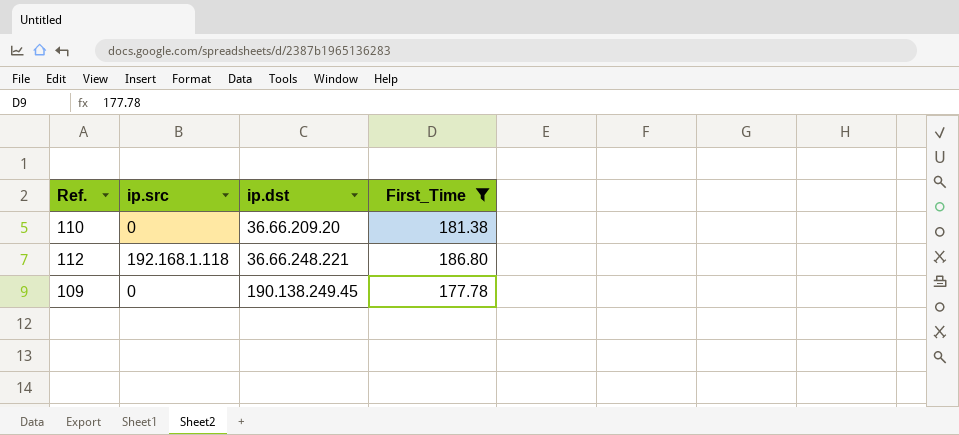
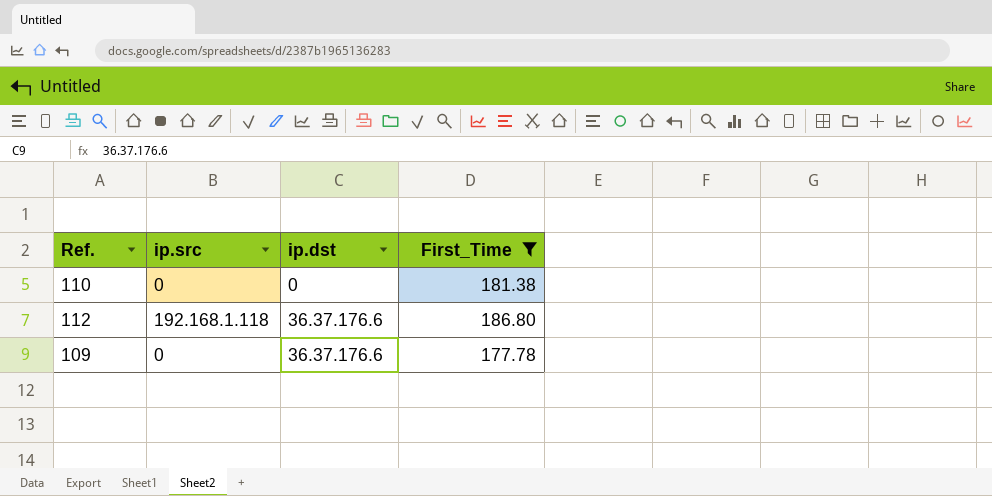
110 | ip.dst: 36.66.209.20 -> 0
112 | ip.dst: 36.66.248.221 -> 36.37.176.6
109 | ip.dst: 190.138.249.45 -> 36.37.176.6

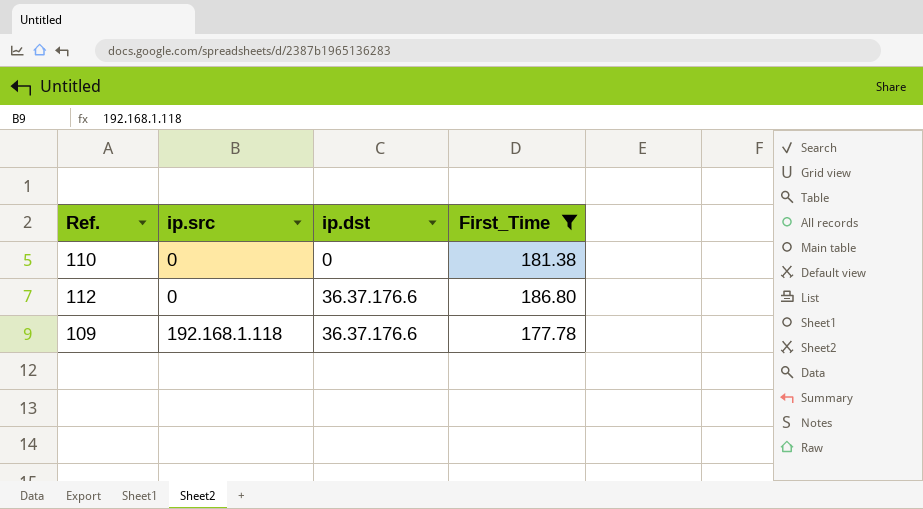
112 | ip.src: 192.168.1.118 -> 0
109 | ip.src: 0 -> 192.168.1.118

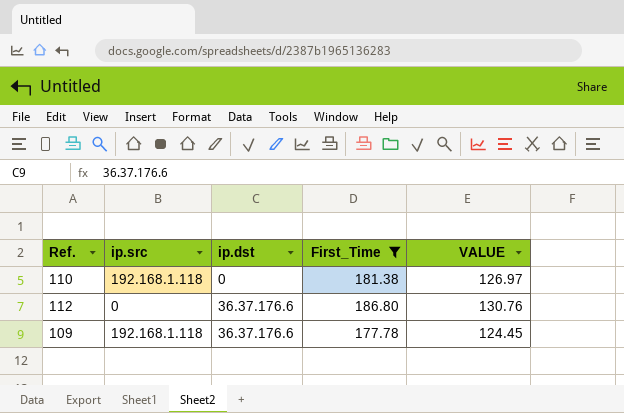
column VALUE | formula: none -> [First_Time] * 0.7
110 | ip.src: 0 -> 192.168.1.118

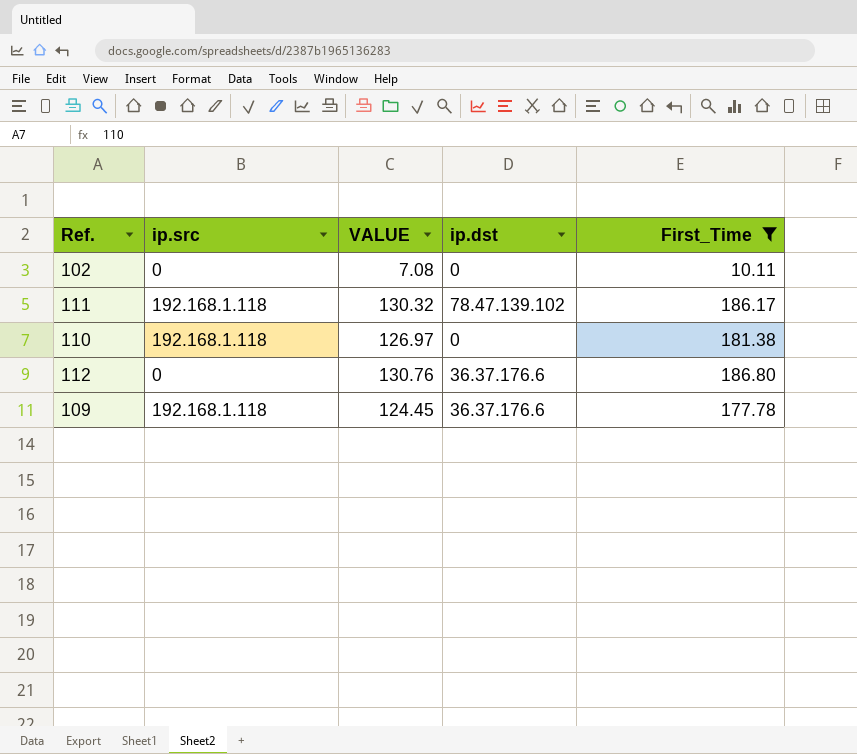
column VALUE | position: 5 -> 3
row 102: none -> 0 | 7.08 | 0 | 10.11
row 111: none -> 192.168.1.118 | 130.32 | 78.47.139.102 | 186.17

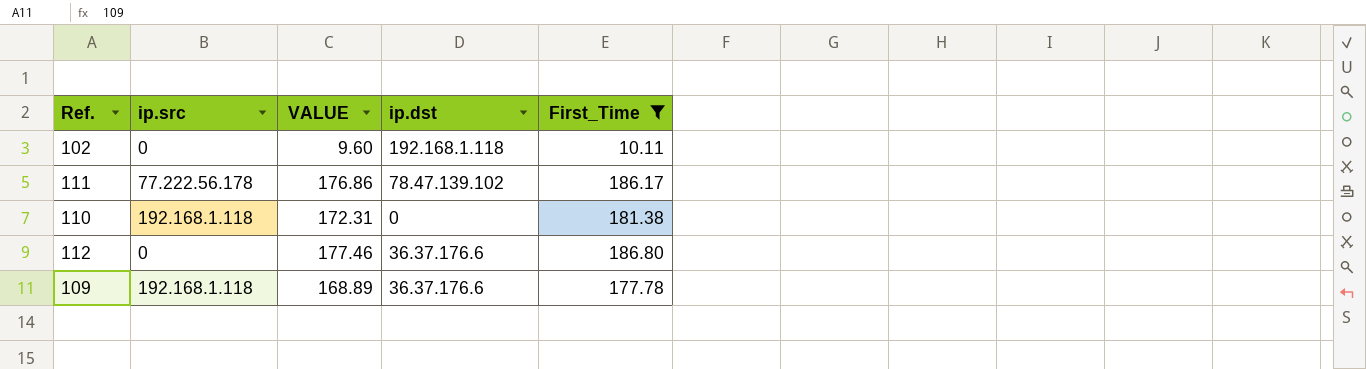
column VALUE | formula: [First_Time] * 0.7 -> [First_Time] * 0.95
102 | ip.dst: 0 -> 192.168.1.118
111 | ip.src: 192.168.1.118 -> 77.222.56.178

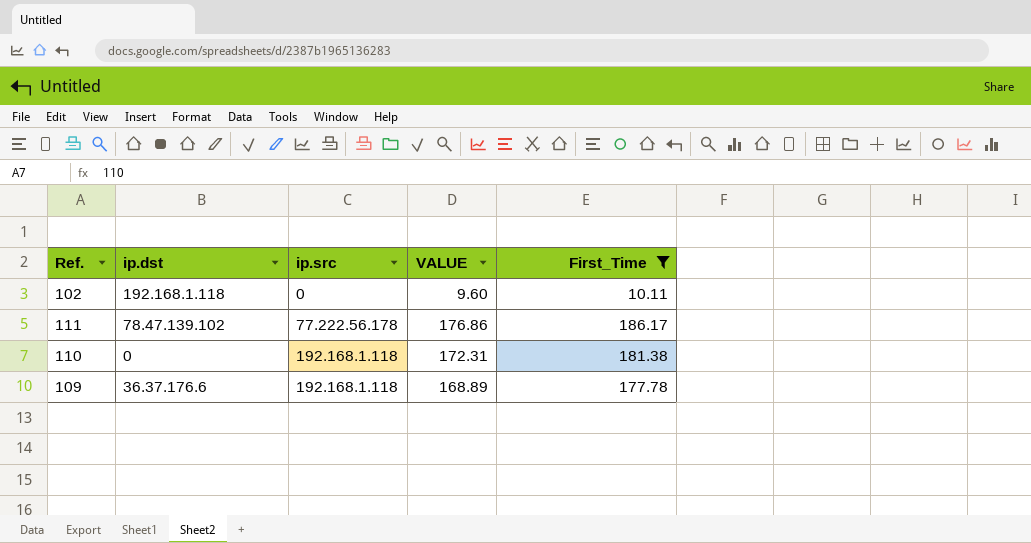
column ip.dst | position: 4 -> 2
row 112: 0 | 177.46 | 36.37.176.6 | 186.80 -> none

